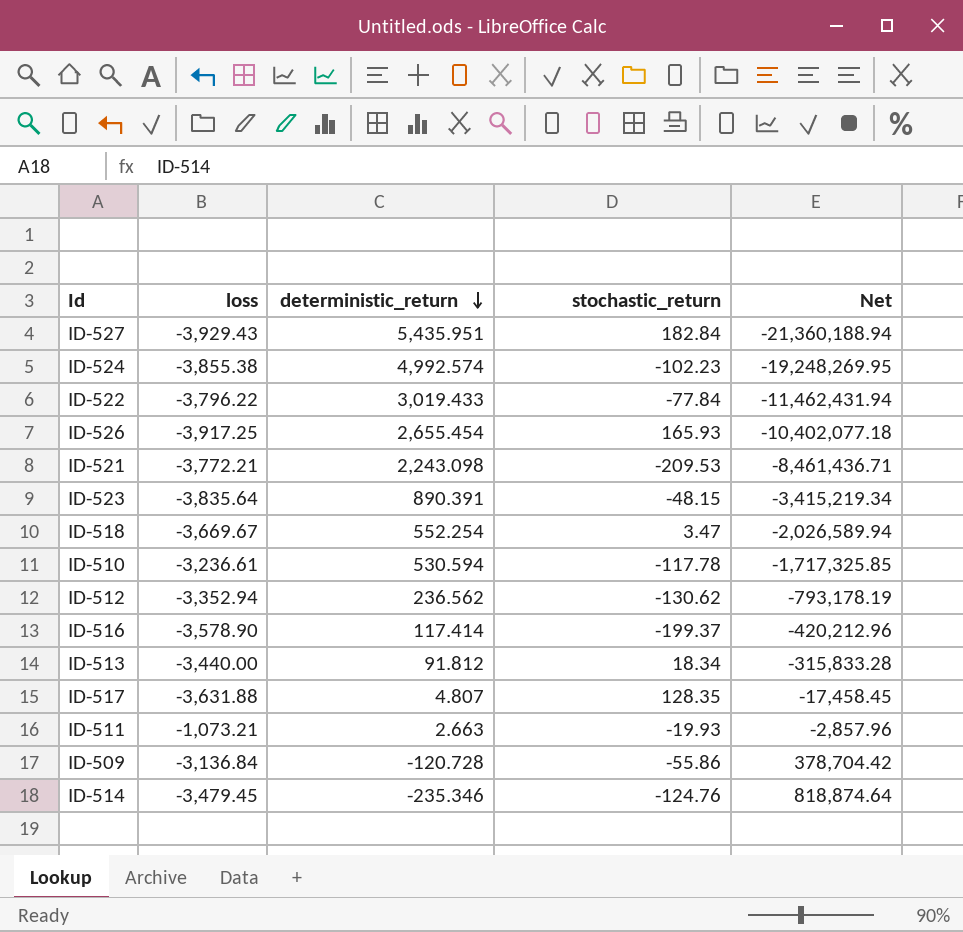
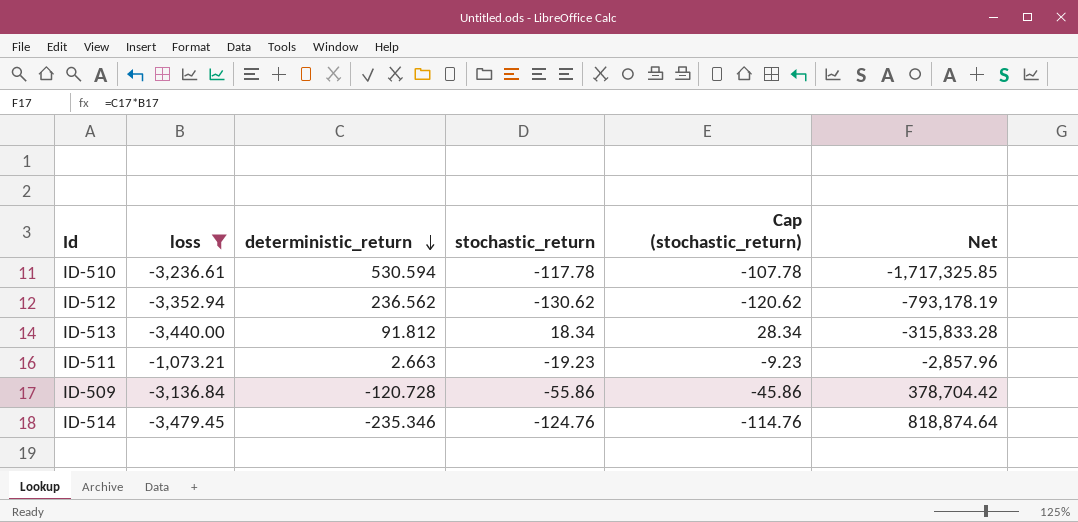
filter: none -> loss >= -3,479.45
column Cap (stochastic_return) | formula: none -> [stochastic_return] + 10
ID-511 | stochastic_return: -19.93 -> -19.23

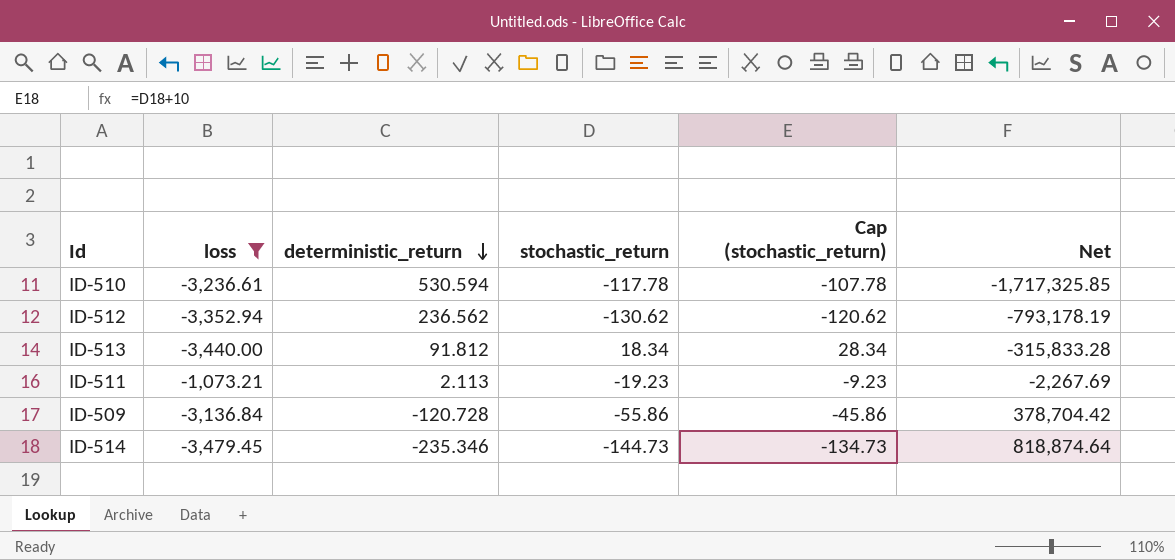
ID-511 | deterministic_return: 2.663 -> 2.113
ID-511 | Net: -2,857.96 -> -2,267.69
ID-514 | stochastic_return: -124.76 -> -144.73
ID-514 | Cap (stochastic_return): -114.76 -> -134.73

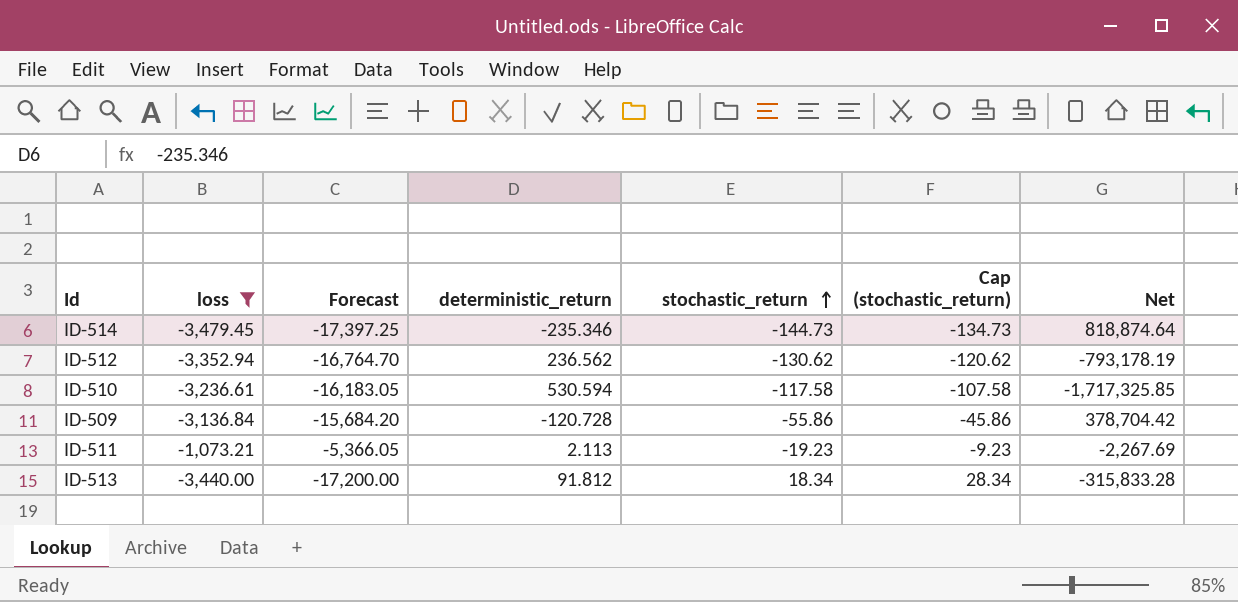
row order: deterministic_return descending -> stochastic_return ascending
column Forecast | formula: none -> [loss] * 5
ID-510 | stochastic_return: -117.78 -> -117.58
ID-510 | Cap (stochastic_return): -107.78 -> -107.58

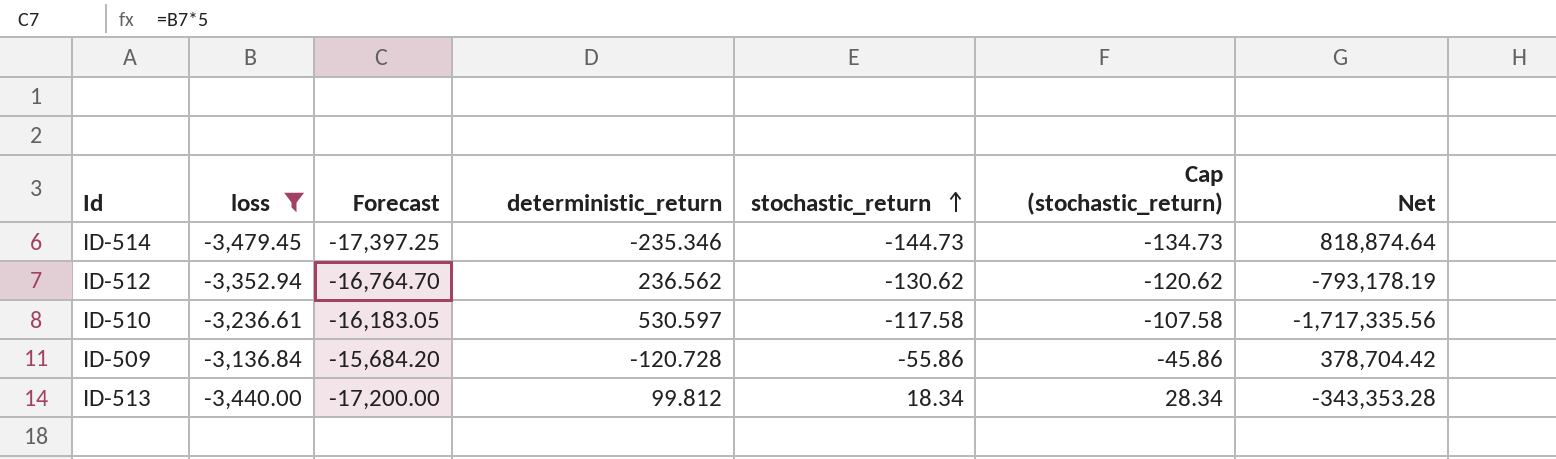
row ID-511: -1,073.21 | -5,366.05 | 2.113 | -19.23 | -9.23 | -2,267.69 -> none
ID-510 | deterministic_return: 530.594 -> 530.597
ID-510 | Net: -1,717,325.85 -> -1,717,335.56
ID-513 | deterministic_return: 91.812 -> 99.812
ID-513 | Net: -315,833.28 -> -343,353.28

